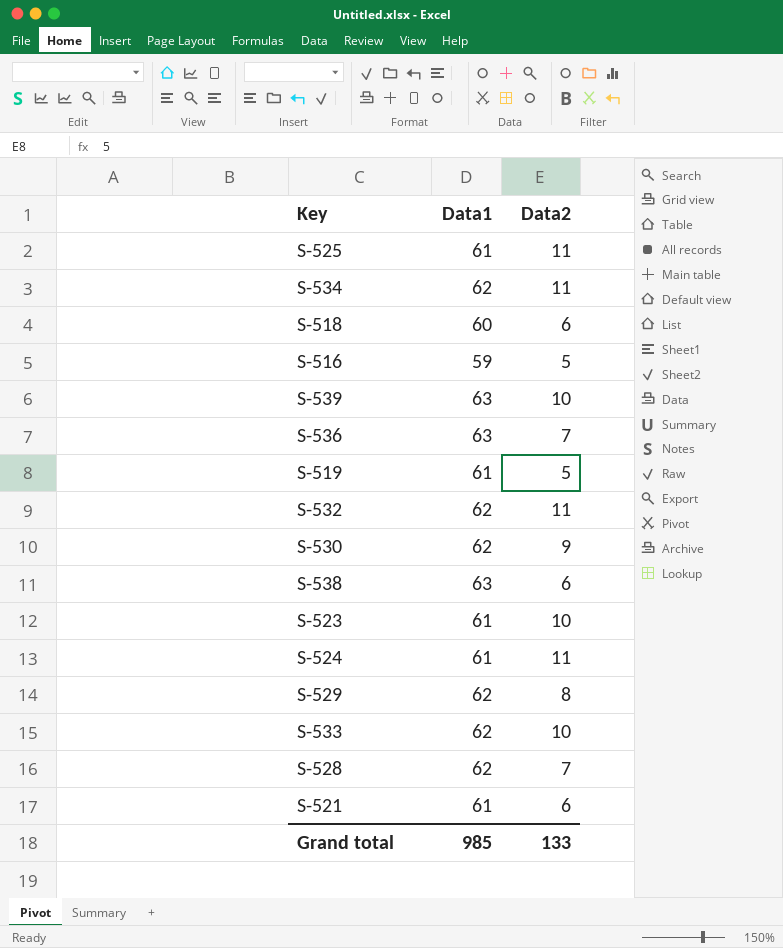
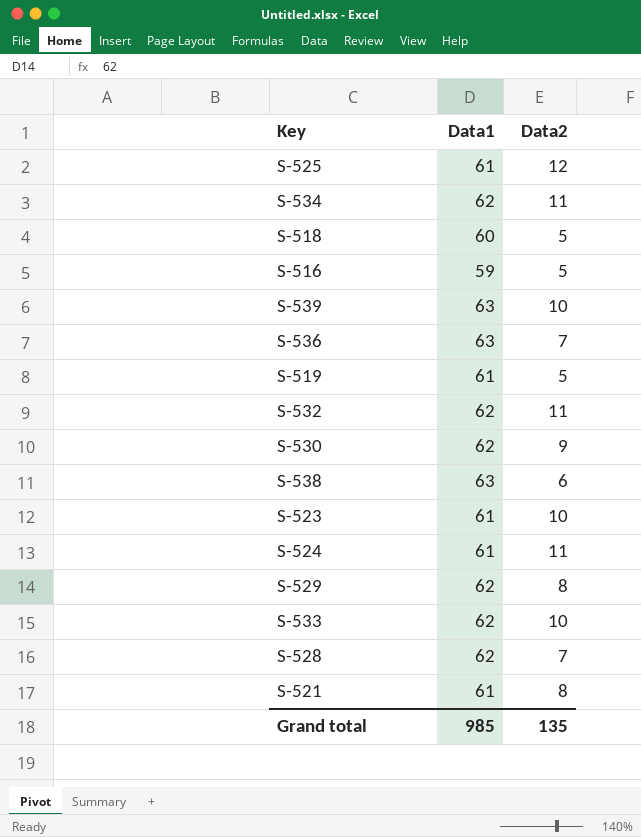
S-525 | Data2: 11 -> 12
S-518 | Data2: 6 -> 5
S-521 | Data2: 6 -> 8
Grand total | Data2: 133 -> 135

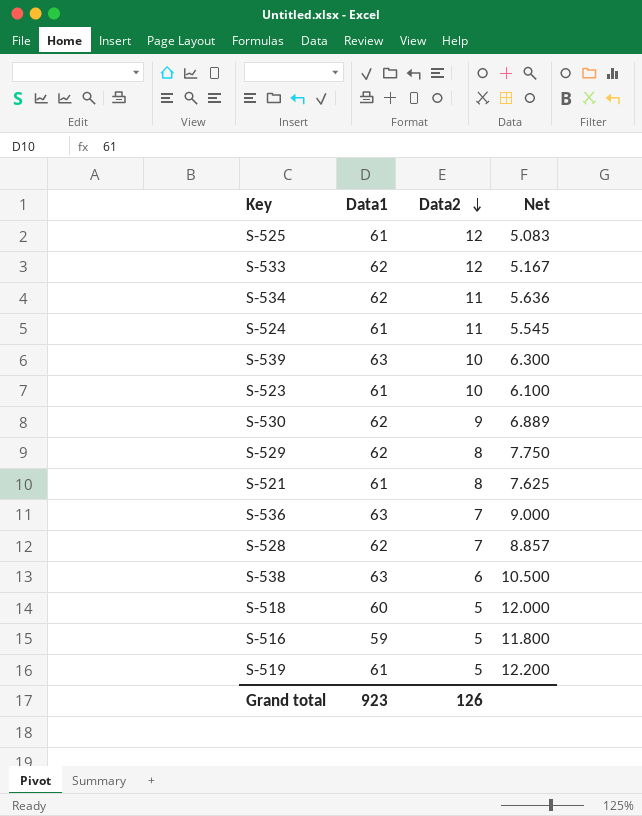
row order: none -> Data2 descending
column Net | formula: none -> [Data1] / [Data2]
row S-532: 62 | 11 -> none
S-533 | Data2: 10 -> 12
Grand total | Data1: 985 -> 923
Grand total | Data2: 135 -> 126

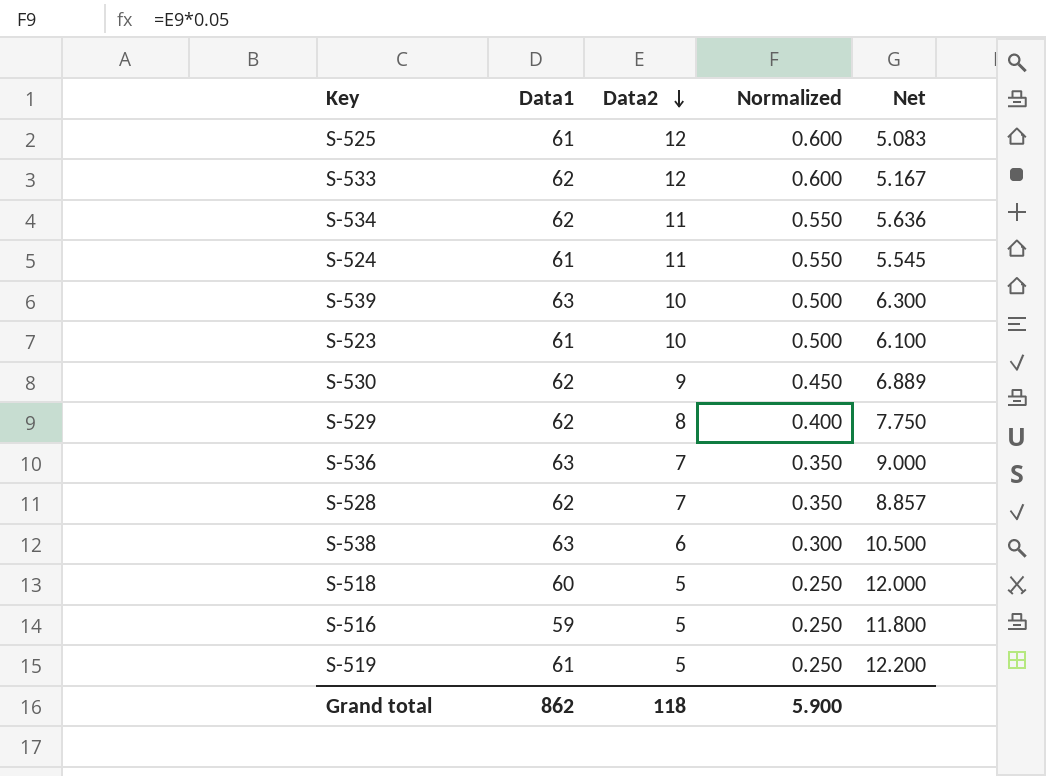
column Normalized | formula: none -> [Data2] * 0.05
row S-521: 61 | 8 | 7.625 -> none
Grand total | Data1: 923 -> 862
Grand total | Data2: 126 -> 118

